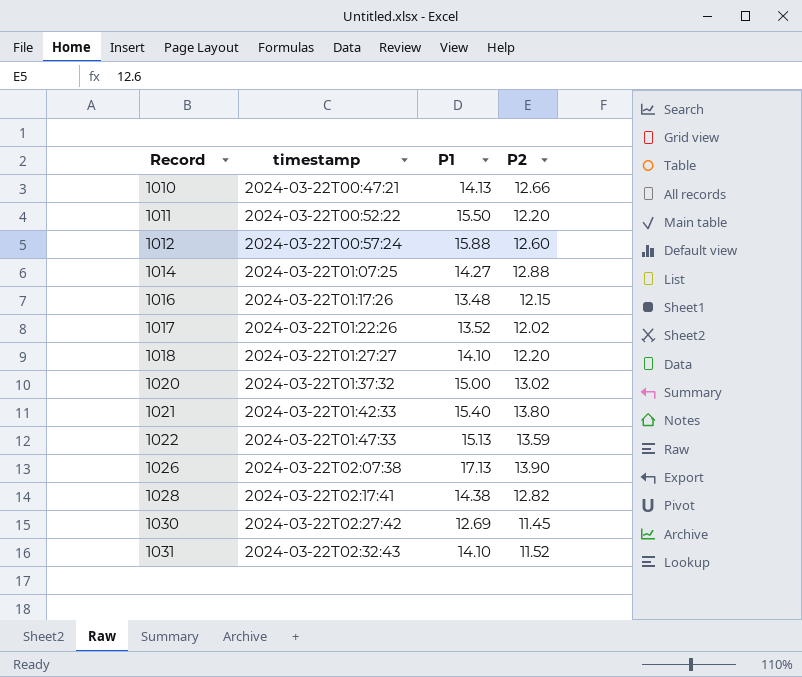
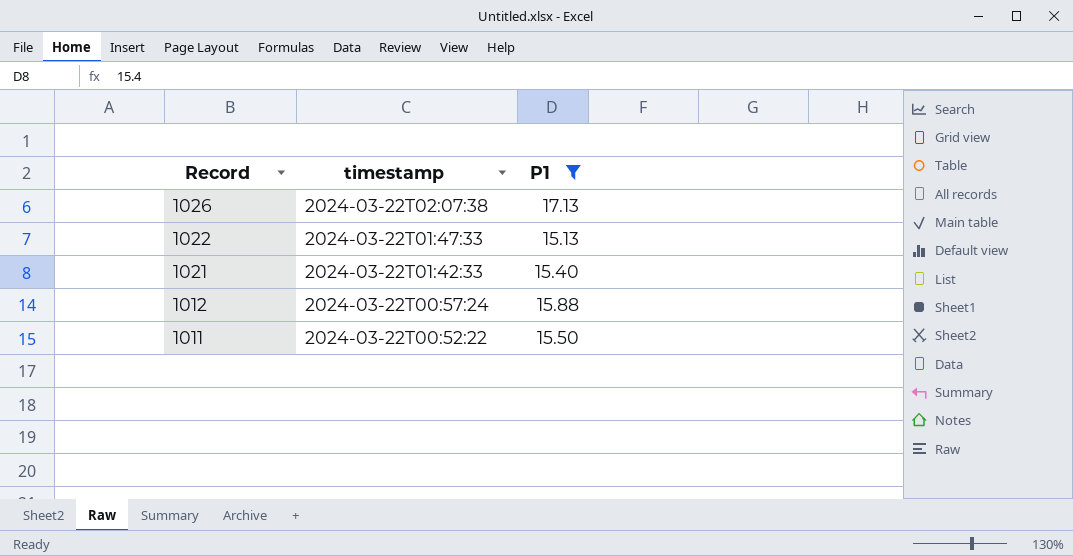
filter: none -> P1 >= 15.13
row order: Record ascending -> Record descending
column P2 | position: 4 -> none

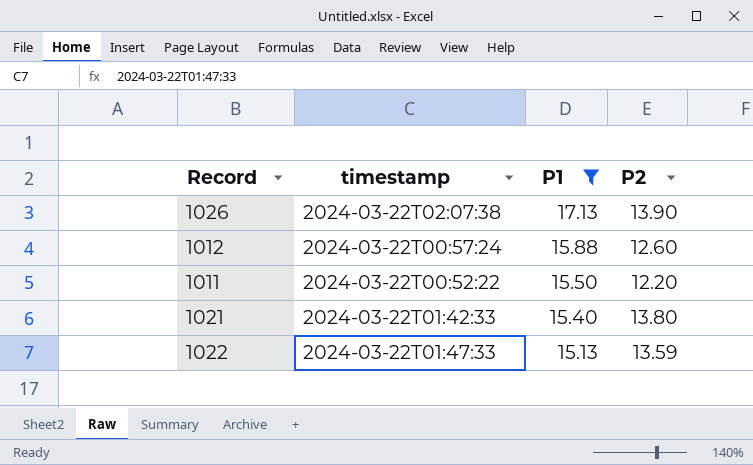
row order: Record descending -> P1 descending
column P2 | position: none -> 4

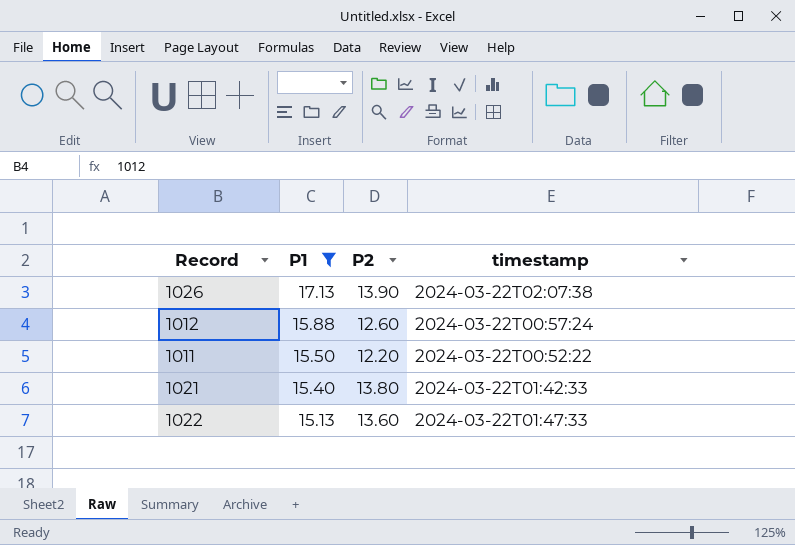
column timestamp | position: 2 -> 4
1022 | P2: 13.59 -> 13.60

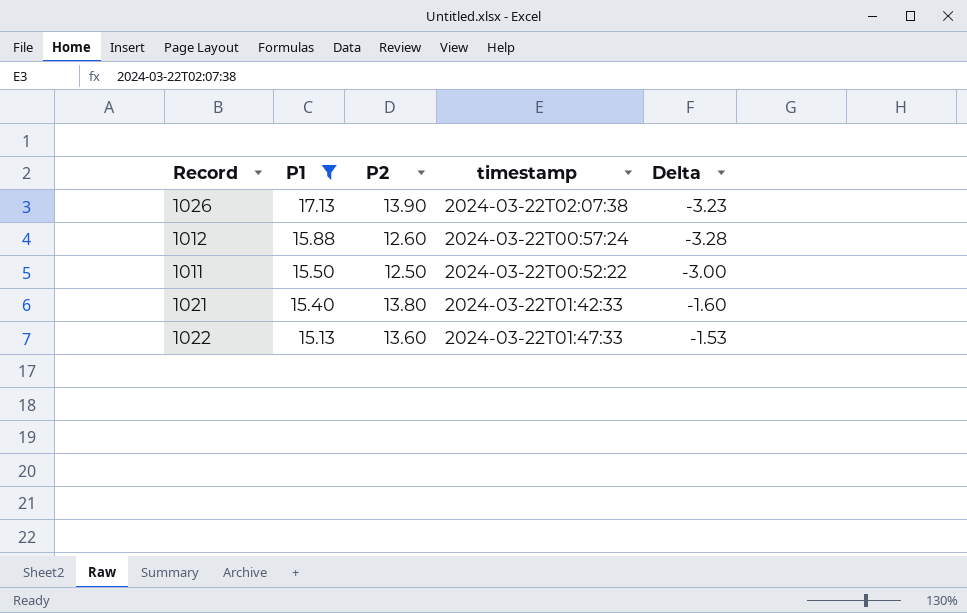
column Delta | formula: none -> [P2] - [P1]
1011 | P2: 12.20 -> 12.50

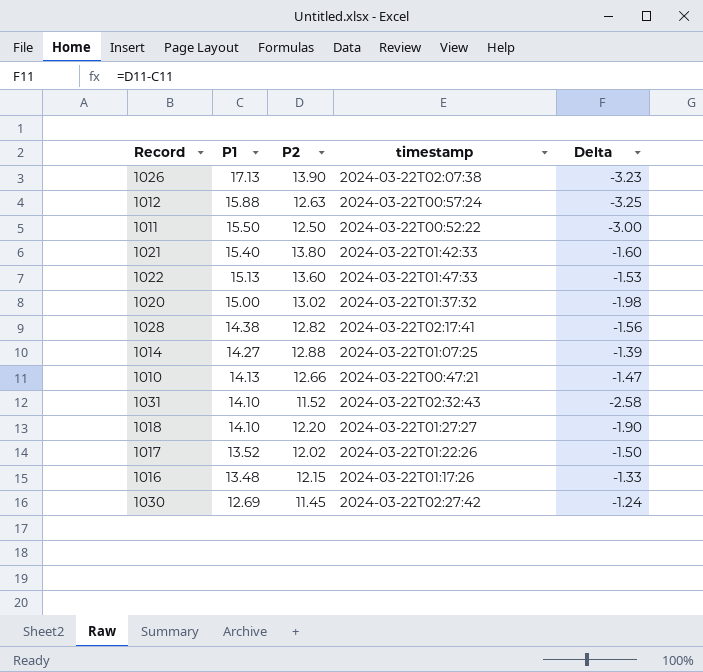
filter: P1 >= 15.13 -> none
1012 | P2: 12.60 -> 12.63
1012 | Delta: -3.28 -> -3.25

